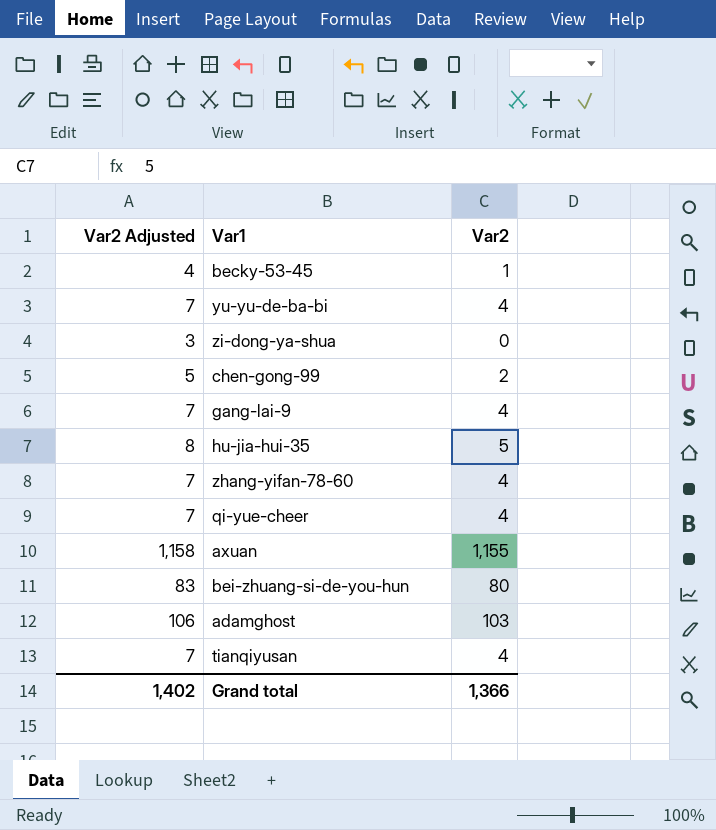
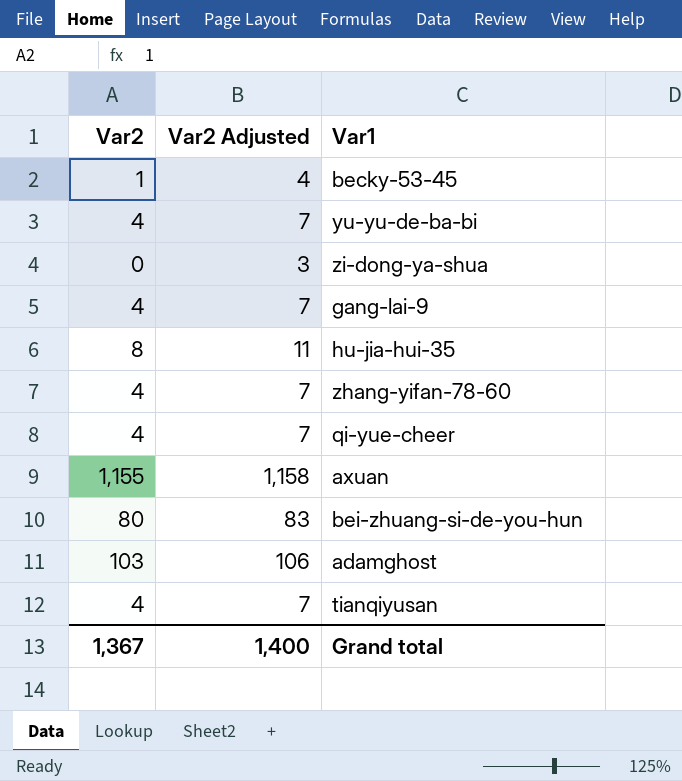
column Var2 | position: 3 -> 1
row chen-gong-99: 5 | 2 -> none
hu-jia-hui-35 | Var2: 5 -> 8
hu-jia-hui-35 | Var2 Adjusted: 8 -> 11
Grand total | Var2: 1,366 -> 1,367
Grand total | Var2 Adjusted: 1,402 -> 1,400

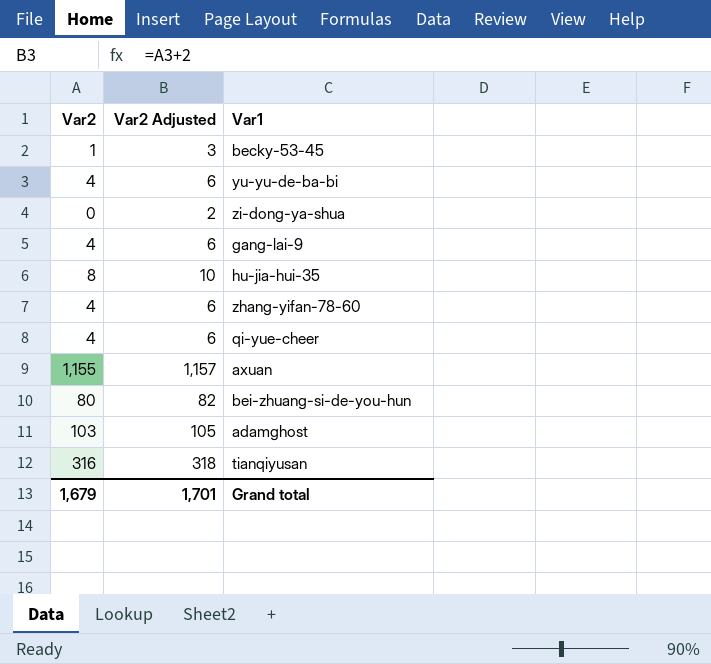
column Var2 Adjusted | formula: [Var2] + 3 -> [Var2] + 2
tianqiyusan | Var2: 4 -> 316
Grand total | Var2: 1,367 -> 1,679
Grand total | Var2 Adjusted: 1,400 -> 1,701

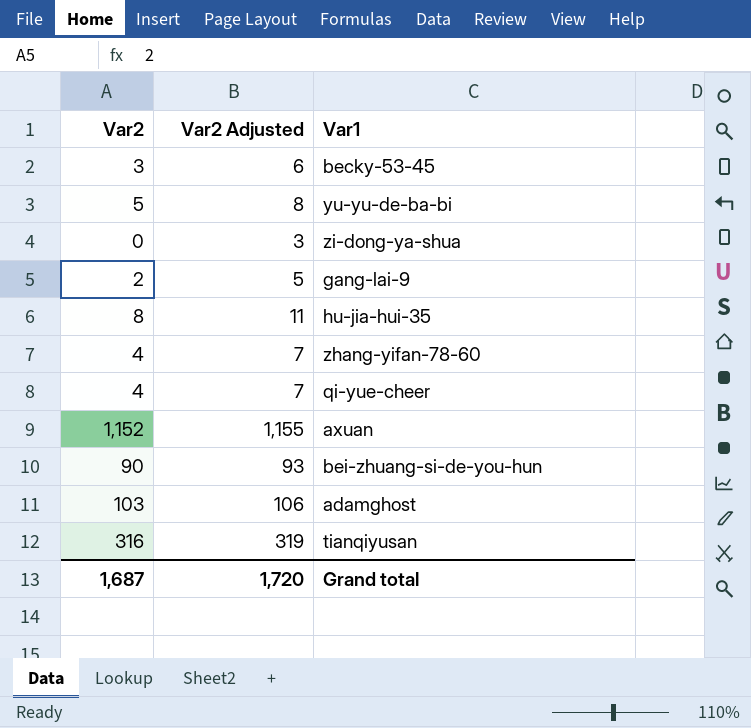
column Var2 Adjusted | formula: [Var2] + 2 -> [Var2] + 3
becky-53-45 | Var2: 1 -> 3
yu-yu-de-ba-bi | Var2: 4 -> 5
gang-lai-9 | Var2: 4 -> 2
axuan | Var2: 1,155 -> 1,152
bei-zhuang-si-de-you-hun | Var2: 80 -> 90
Grand total | Var2: 1,679 -> 1,687
Grand total | Var2 Adjusted: 1,701 -> 1,720

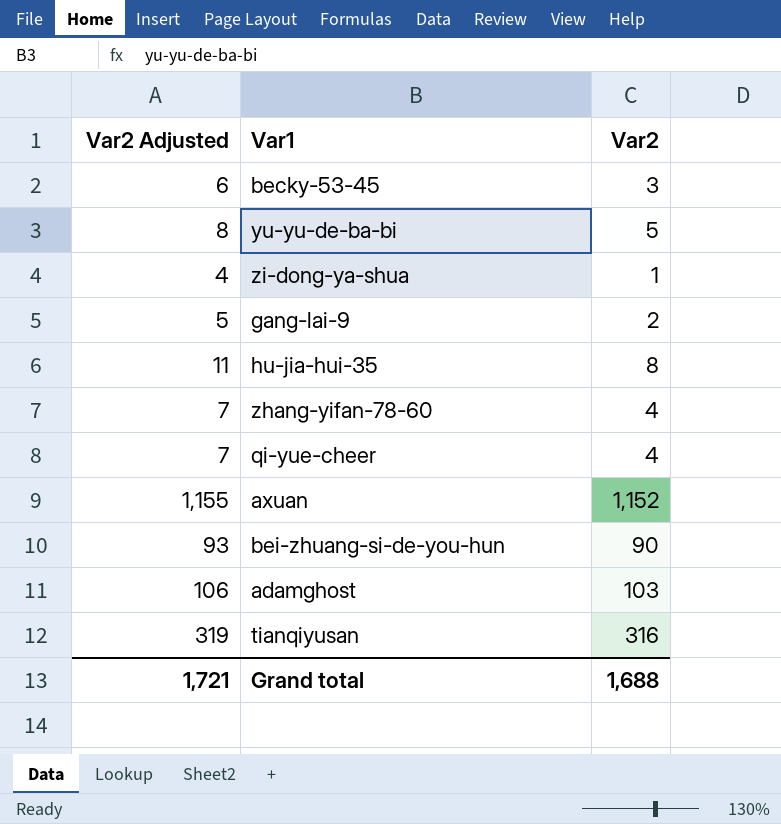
column Var2 | position: 1 -> 3
zi-dong-ya-shua | Var2 Adjusted: 3 -> 4
zi-dong-ya-shua | Var2: 0 -> 1
Grand total | Var2 Adjusted: 1,720 -> 1,721
Grand total | Var2: 1,687 -> 1,688

